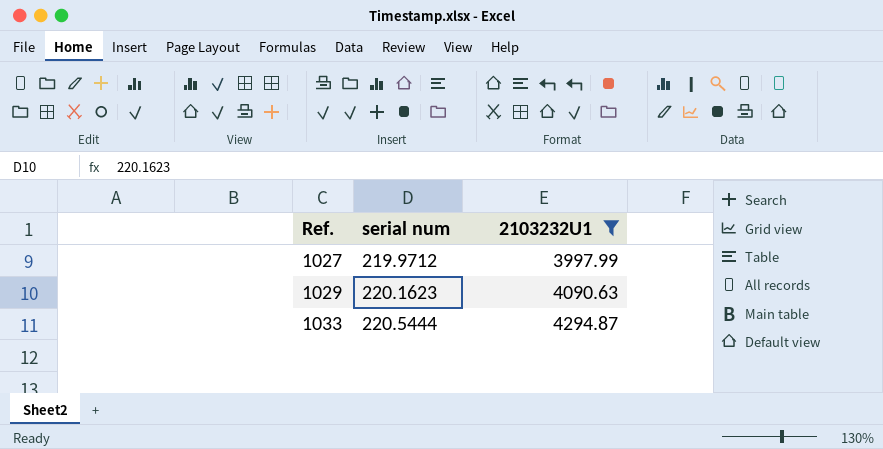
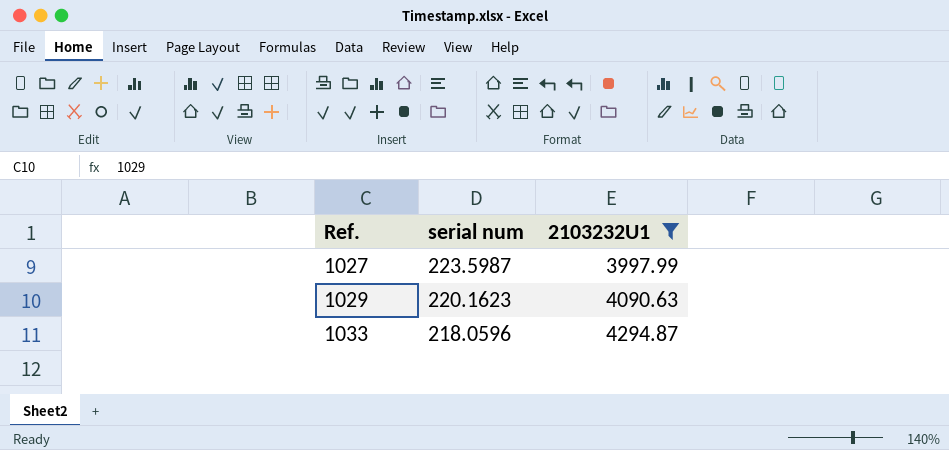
1027 | serial num: 219.9712 -> 223.5987
1033 | serial num: 220.5444 -> 218.0596

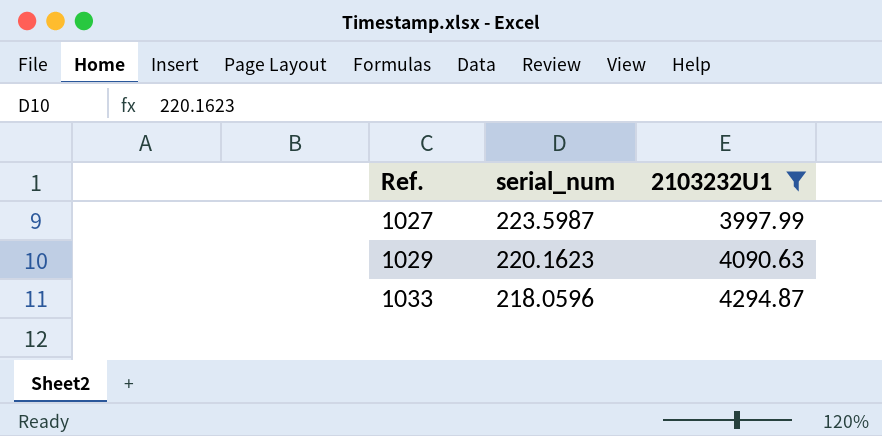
column name: serial num -> serial_num

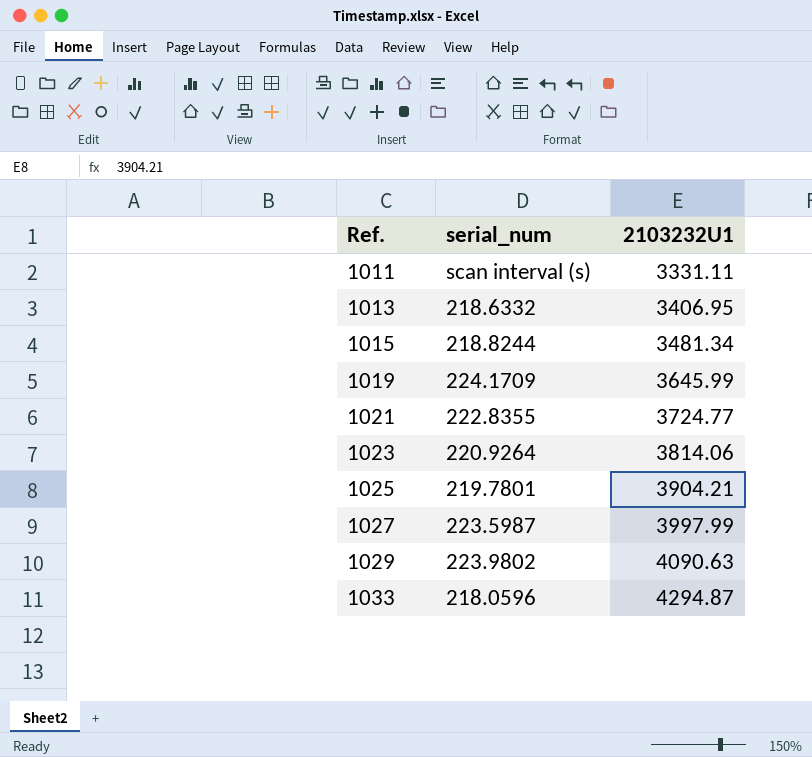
filter: 2103232U1 >= 3997.99 -> none
1029 | serial_num: 220.1623 -> 223.9802

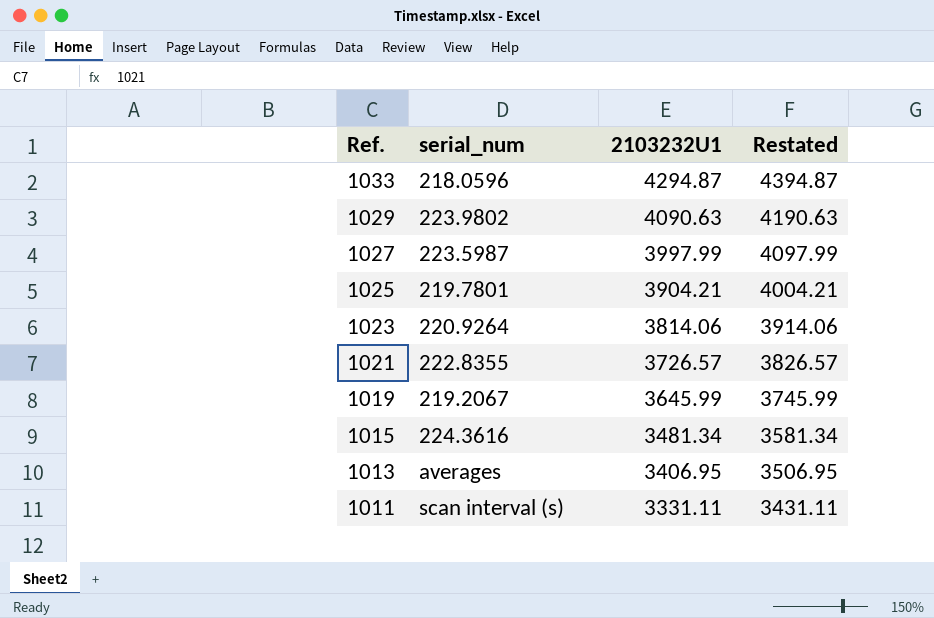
row order: Ref. ascending -> Ref. descending
column Restated | formula: none -> [2103232U1] + 100
1021 | 2103232U1: 3724.77 -> 3726.57
1019 | serial_num: 224.1709 -> 219.2067
1015 | serial_num: 218.8244 -> 224.3616
1013 | serial_num: 218.6332 -> averages

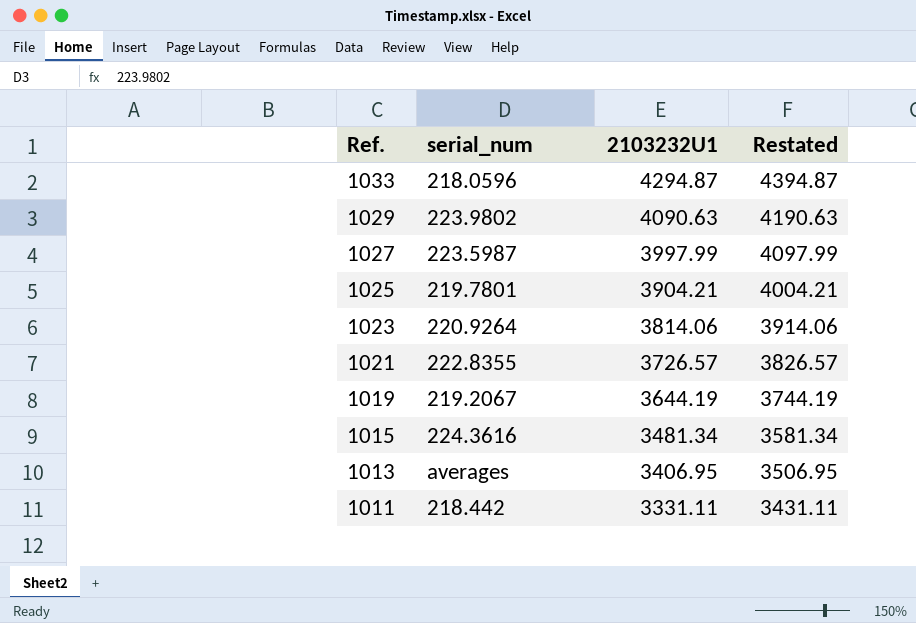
1019 | 2103232U1: 3645.99 -> 3644.19
1019 | Restated: 3745.99 -> 3744.19
1011 | serial_num: scan interval (s) -> 218.442

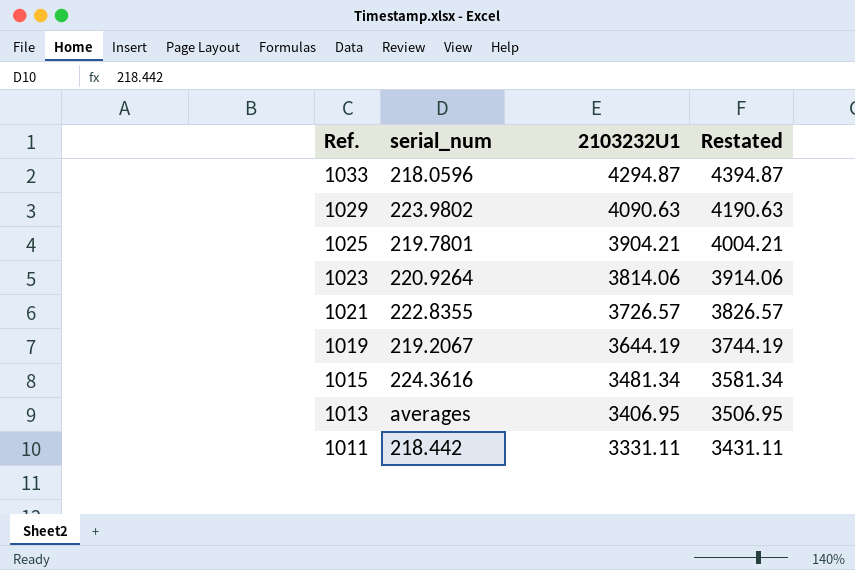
row 1027: 223.5987 | 3997.99 | 4097.99 -> none

